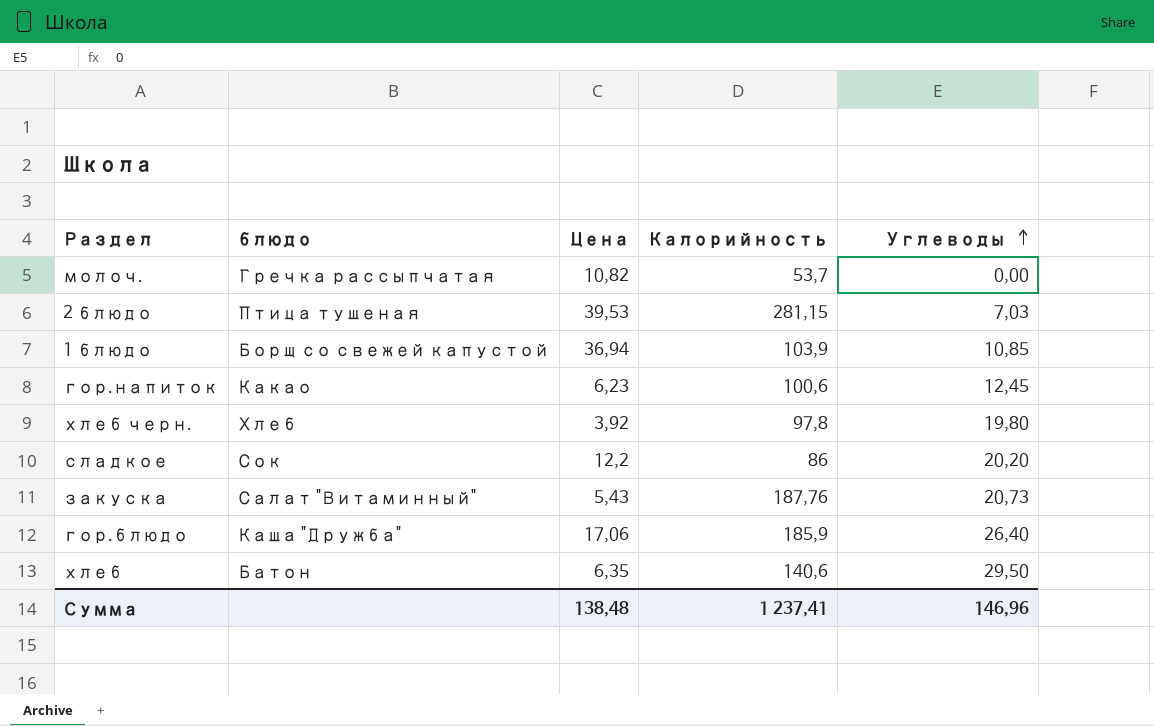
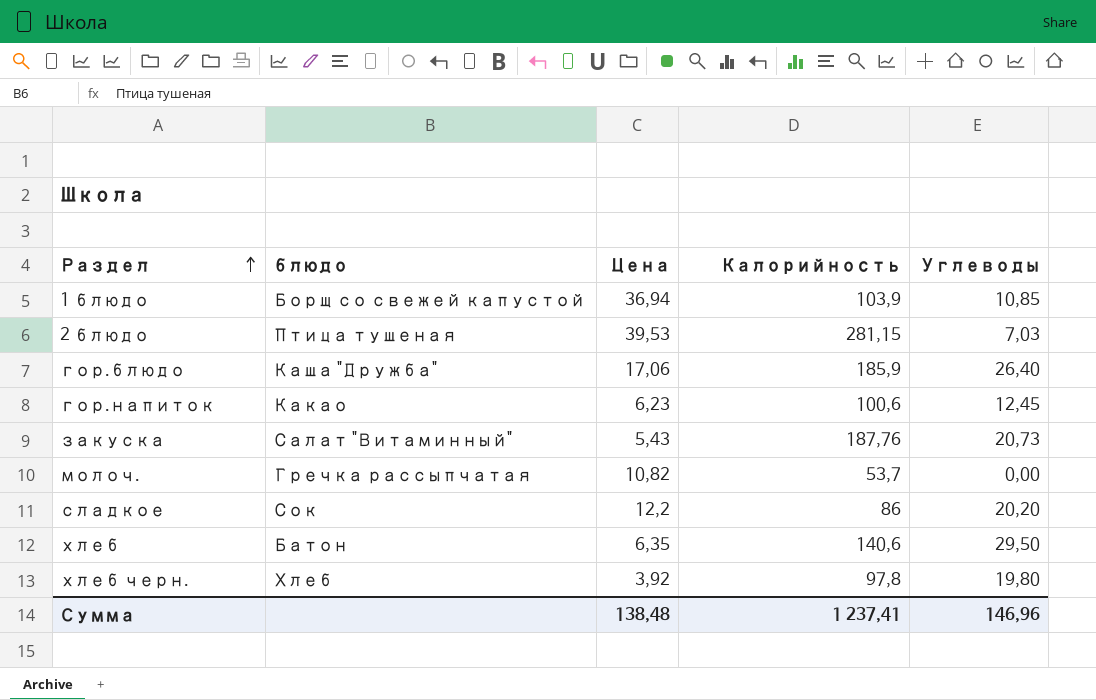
row order: Углеводы ascending -> Раздел ascending

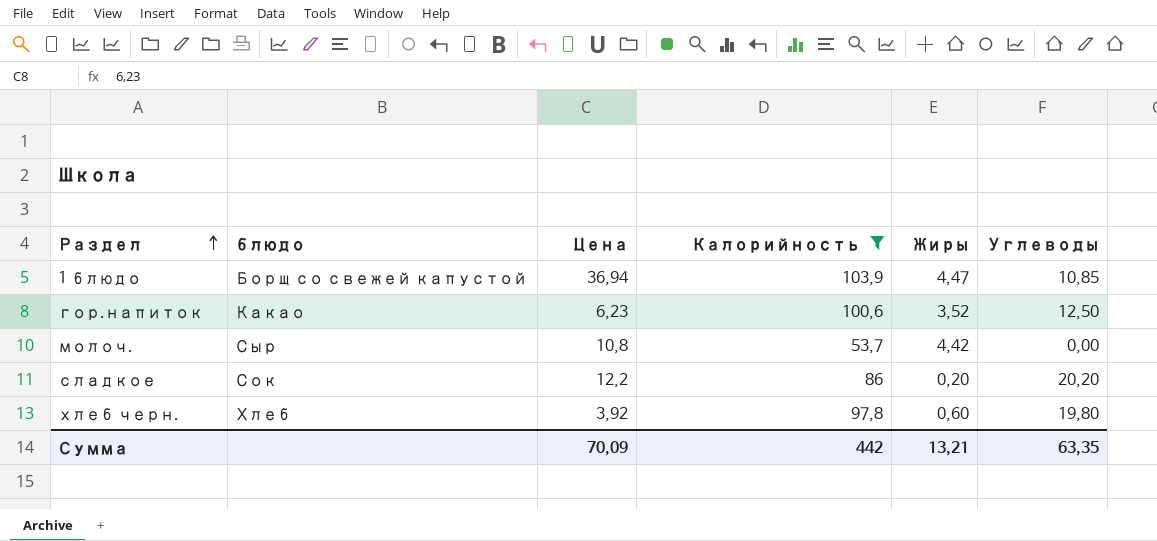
filter: none -> Калорийность <= 103,9
column Жиры | position: none -> 5
гор.напиток | Углеводы: 12,45 -> 12,50
молоч. | блюдо: Гречка рассыпчатая -> Сыр
молоч. | Цена: 10,82 -> 10,8
Сумма | Цена: 138,48 -> 70,09
Сумма | Калорийность: 1 237,41 -> 442
Сумма | Углеводы: 146,96 -> 63,35

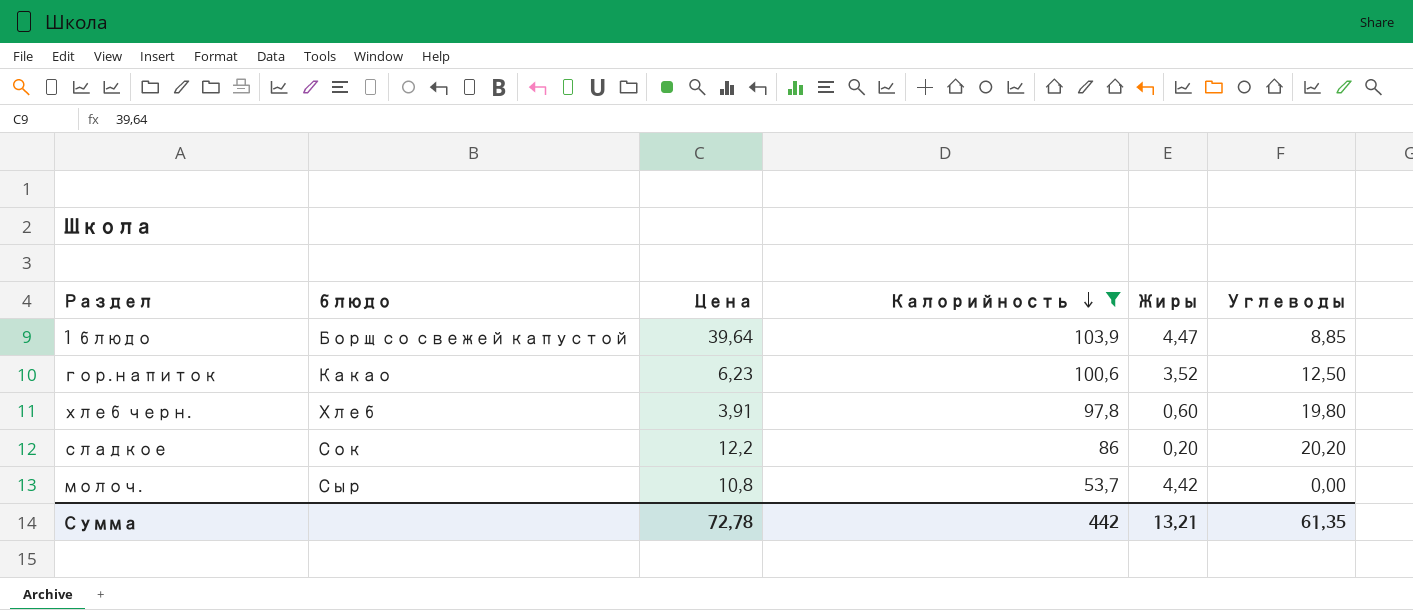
row order: Раздел ascending -> Калорийность descending
1 блюдо | Цена: 36,94 -> 39,64
1 блюдо | Углеводы: 10,85 -> 8,85
хлеб черн. | Цена: 3,92 -> 3,91
Сумма | Цена: 70,09 -> 72,78
Сумма | Углеводы: 63,35 -> 61,35

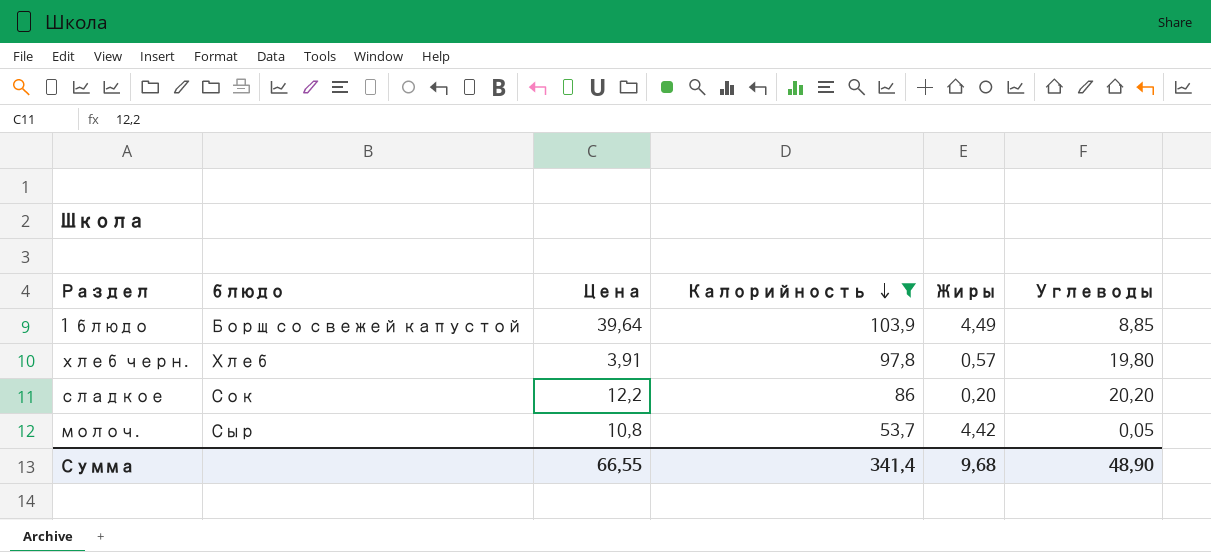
row гор.напиток: Какао | 6,23 | 100,6 | 3,52 | 12,50 -> none
1 блюдо | Жиры: 4,47 -> 4,49
хлеб черн. | Жиры: 0,60 -> 0,57
молоч. | Углеводы: 0,00 -> 0,05
Сумма | Цена: 72,78 -> 66,55
Сумма | Калорийность: 442 -> 341,4
Сумма | Жиры: 13,21 -> 9,68
Сумма | Углеводы: 61,35 -> 48,90

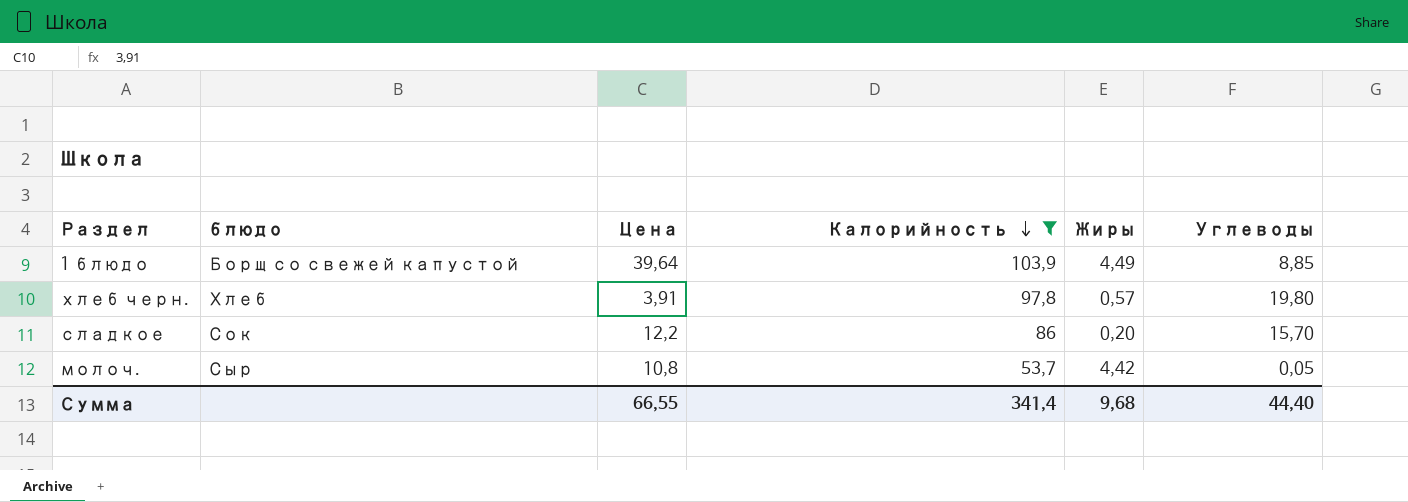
сладкое | Углеводы: 20,20 -> 15,70
Сумма | Углеводы: 48,90 -> 44,40

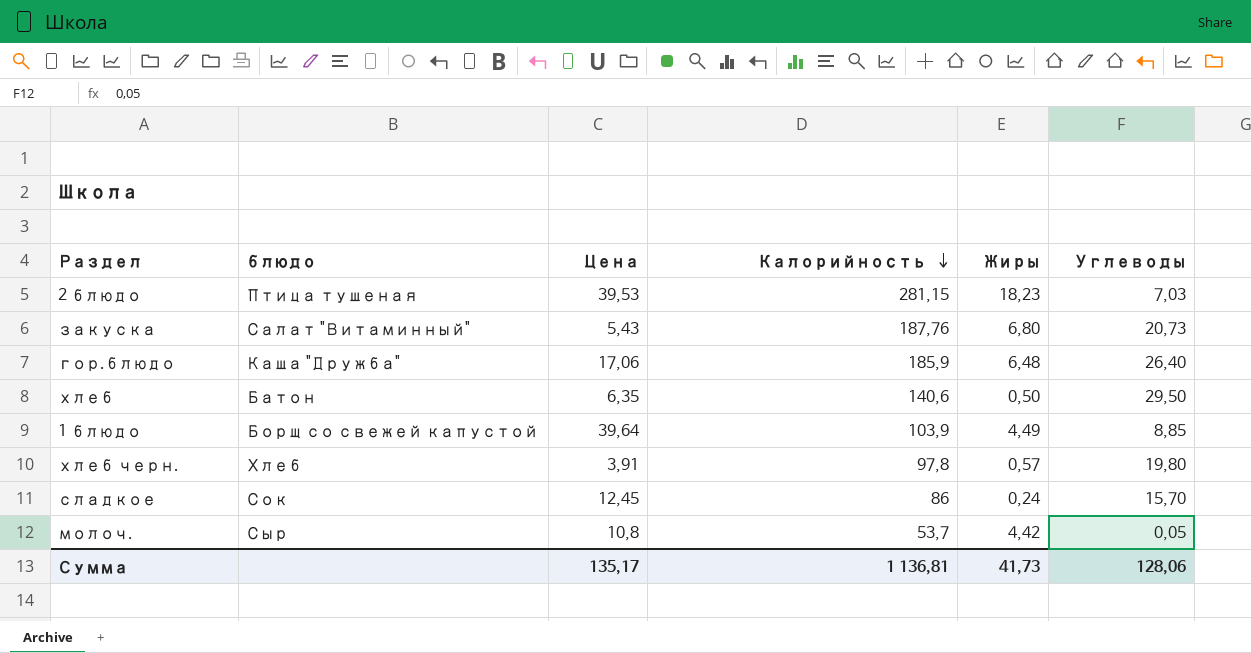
filter: Калорийность <= 103,9 -> none
сладкое | Цена: 12,2 -> 12,45
сладкое | Жиры: 0,20 -> 0,24
Сумма | Цена: 66,55 -> 135,17
Сумма | Калорийность: 341,4 -> 1 136,81
Сумма | Жиры: 9,68 -> 41,73
Сумма | Углеводы: 44,40 -> 128,06

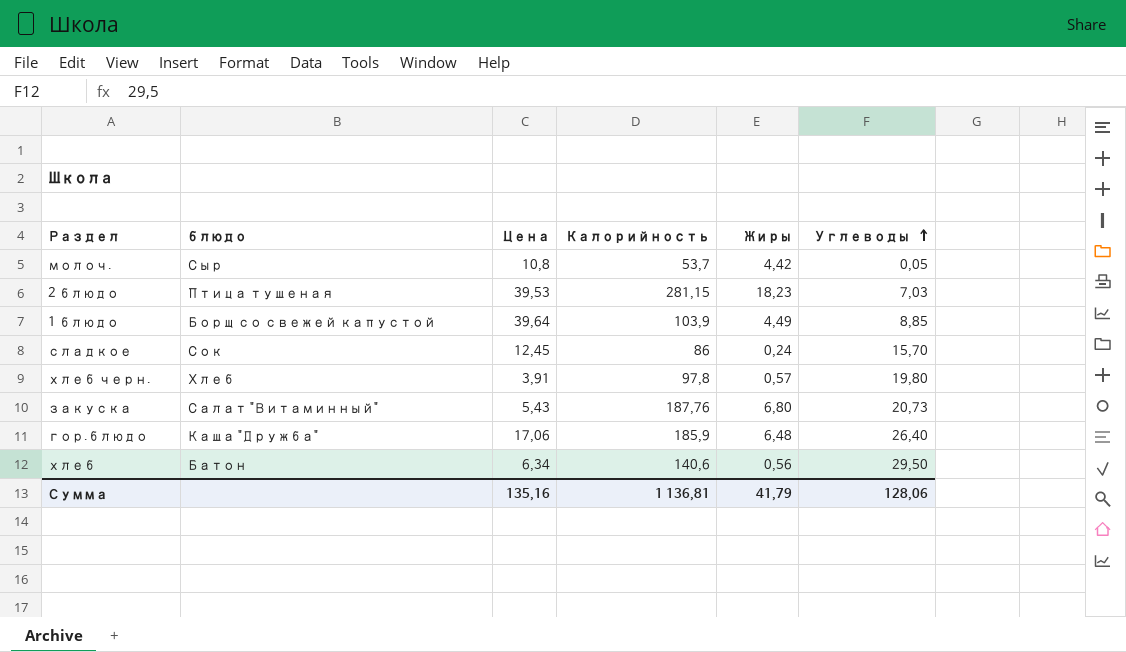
row order: Калорийность descending -> Углеводы ascending
хлеб | Цена: 6,35 -> 6,34
хлеб | Жиры: 0,50 -> 0,56
Сумма | Цена: 135,17 -> 135,16
Сумма | Жиры: 41,73 -> 41,79

